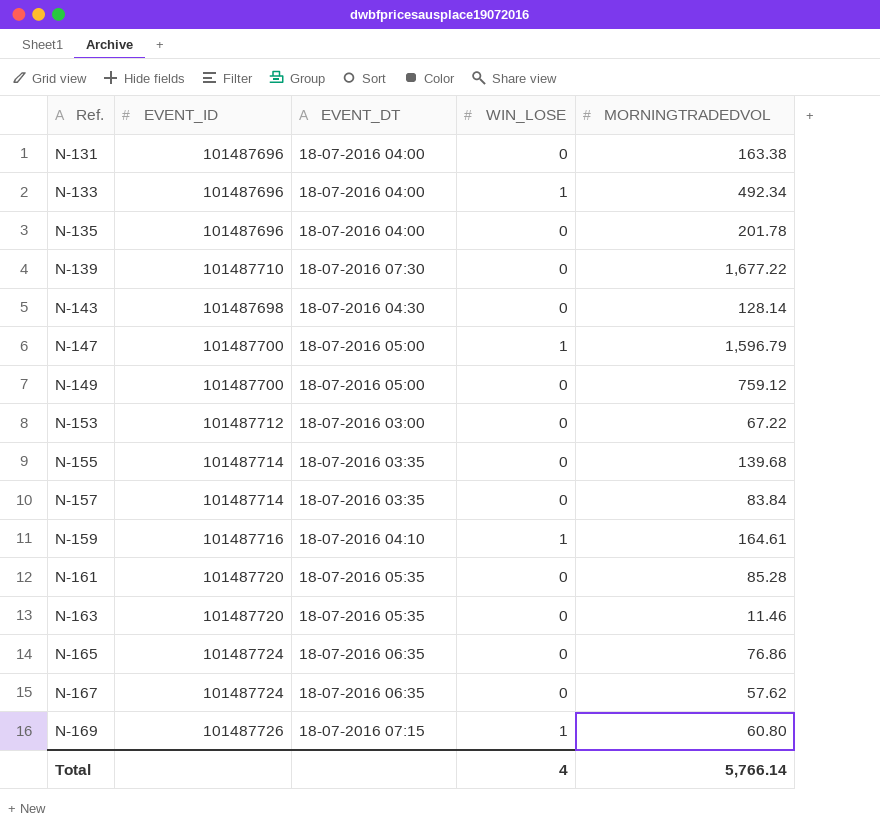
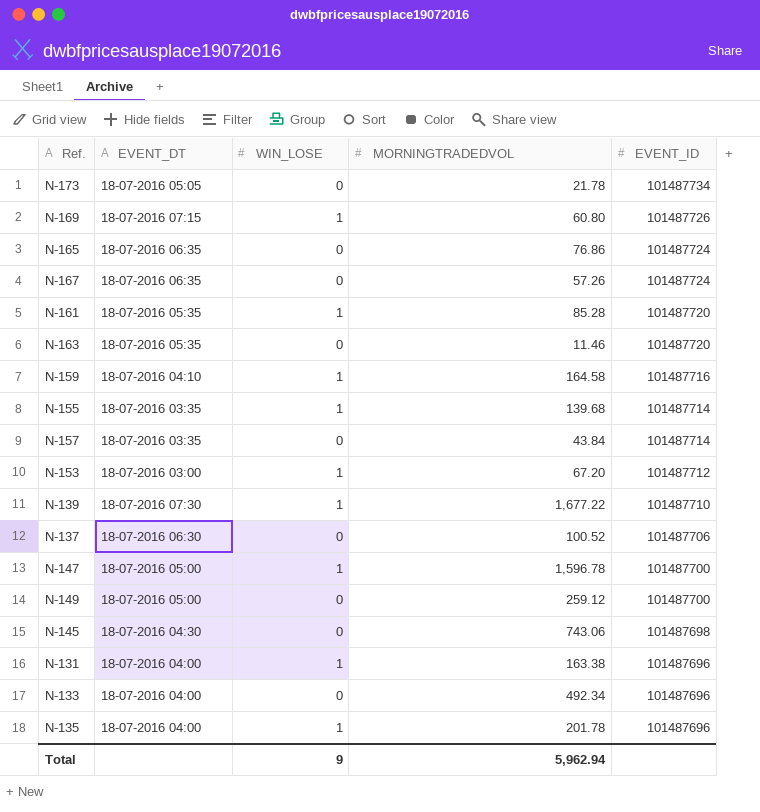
row order: Ref. ascending -> EVENT_ID descending
column EVENT_ID | position: 2 -> 5
row N-143: 101487698 | 18-07-2016 04:30 | 0 | 128.14 -> none
row N-173: none -> 18-07-2016 05:05 | 0 | 21.78 | 101487734
N-167 | MORNINGTRADEDVOL: 57.62 -> 57.26
N-161 | WIN_LOSE: 0 -> 1
N-159 | MORNINGTRADEDVOL: 164.61 -> 164.58
N-155 | WIN_LOSE: 0 -> 1
N-157 | MORNINGTRADEDVOL: 83.84 -> 43.84
N-153 | WIN_LOSE: 0 -> 1
N-153 | MORNINGTRADEDVOL: 67.22 -> 67.20
N-139 | WIN_LOSE: 0 -> 1
row N-137: none -> 18-07-2016 06:30 | 0 | 100.52 | 101487706
N-147 | MORNINGTRADEDVOL: 1,596.79 -> 1,596.78
N-149 | MORNINGTRADEDVOL: 759.12 -> 259.12
row N-145: none -> 18-07-2016 04:30 | 0 | 743.06 | 101487698
N-131 | WIN_LOSE: 0 -> 1
N-133 | WIN_LOSE: 1 -> 0
N-135 | WIN_LOSE: 0 -> 1
Total | WIN_LOSE: 4 -> 9
Total | MORNINGTRADEDVOL: 5,766.14 -> 5,962.94

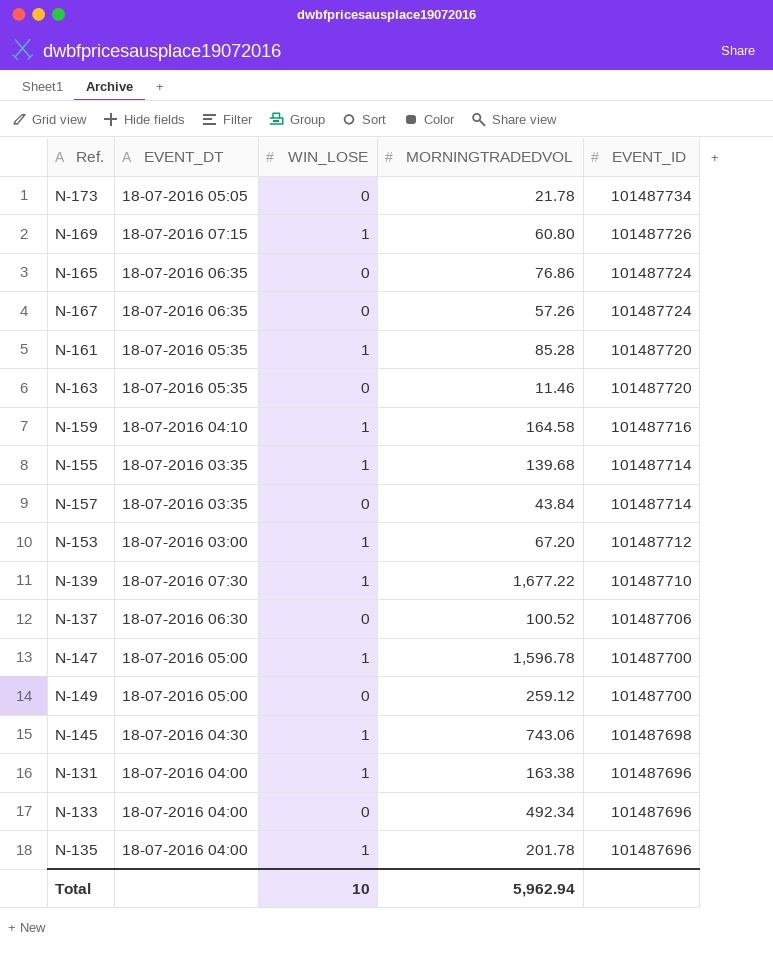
N-145 | WIN_LOSE: 0 -> 1
Total | WIN_LOSE: 9 -> 10

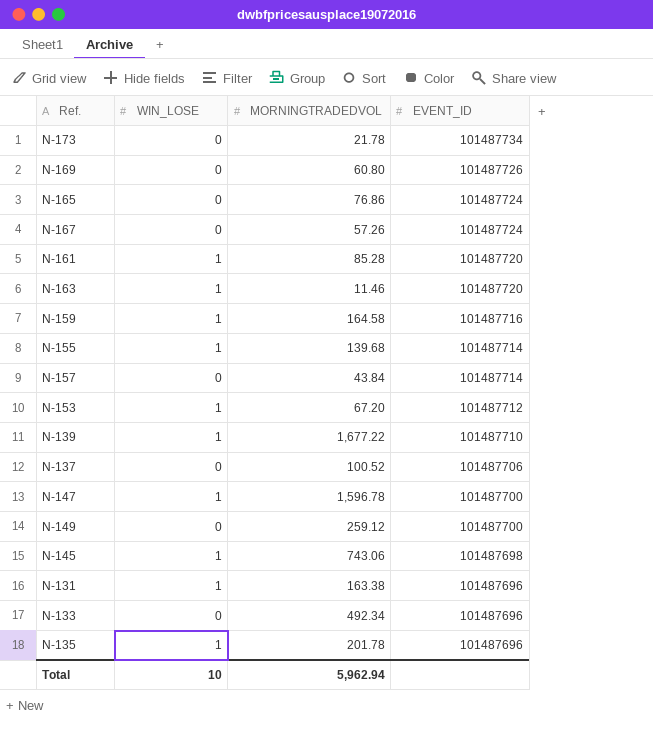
column EVENT_DT | position: 2 -> none
N-169 | WIN_LOSE: 1 -> 0
N-163 | WIN_LOSE: 0 -> 1

